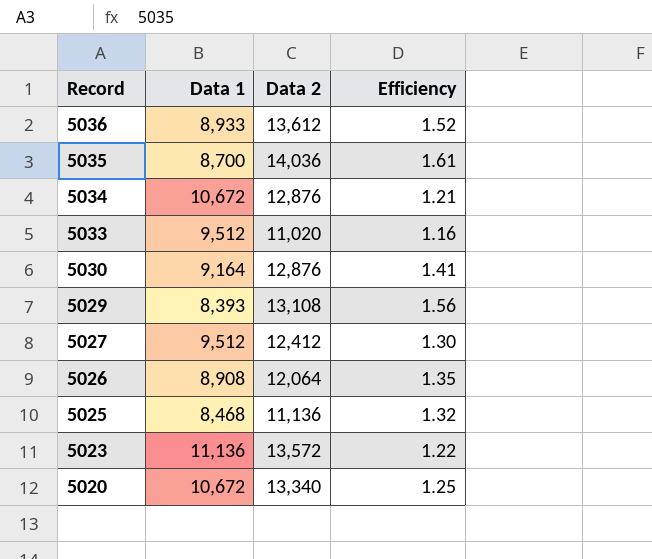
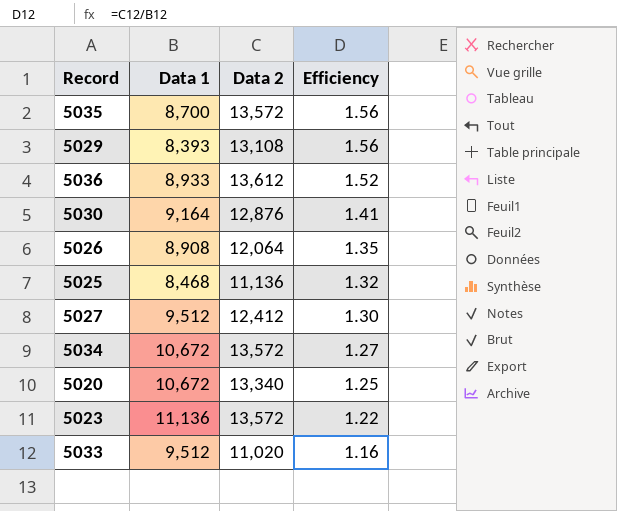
row order: Record descending -> Efficiency descending
5035 | Data 2: 14,036 -> 13,572
5035 | Efficiency: 1.61 -> 1.56
5034 | Data 2: 12,876 -> 13,572
5034 | Efficiency: 1.21 -> 1.27

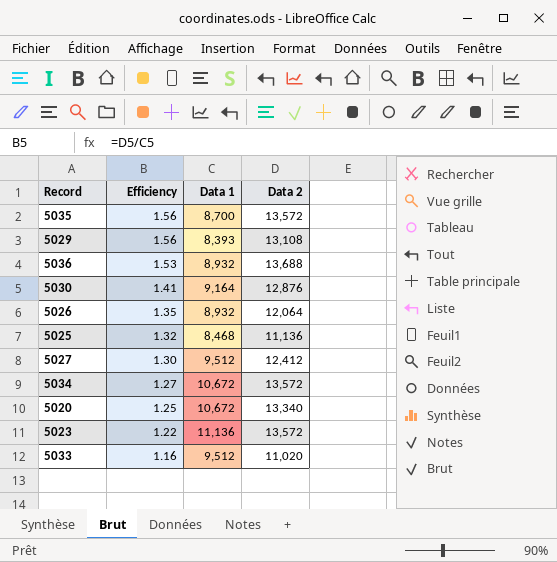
column Efficiency | position: 4 -> 2
5036 | Efficiency: 1.52 -> 1.53
5036 | Data 1: 8,933 -> 8,932
5036 | Data 2: 13,612 -> 13,688
5026 | Data 1: 8,908 -> 8,932

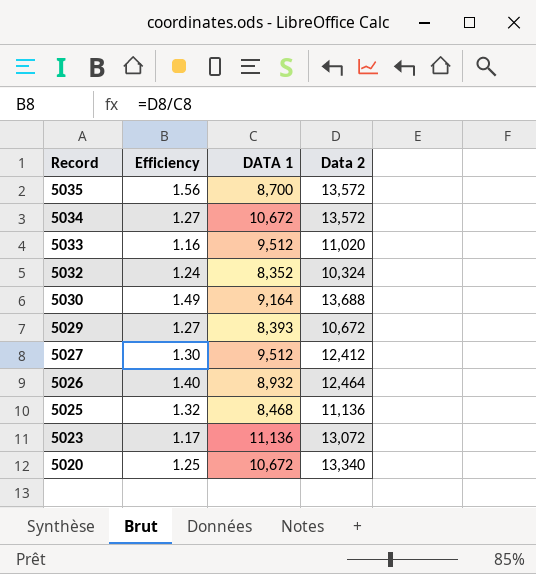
row order: Efficiency descending -> Record descending
column name: Data 1 -> DATA 1
row 5036: 1.53 | 8,932 | 13,688 -> none
row 5032: none -> 1.24 | 8,352 | 10,324
5030 | Efficiency: 1.41 -> 1.49
5030 | Data 2: 12,876 -> 13,688
5029 | Efficiency: 1.56 -> 1.27
5029 | Data 2: 13,108 -> 10,672
5026 | Efficiency: 1.35 -> 1.40
5026 | Data 2: 12,064 -> 12,464
5023 | Efficiency: 1.22 -> 1.17
5023 | Data 2: 13,572 -> 13,072

